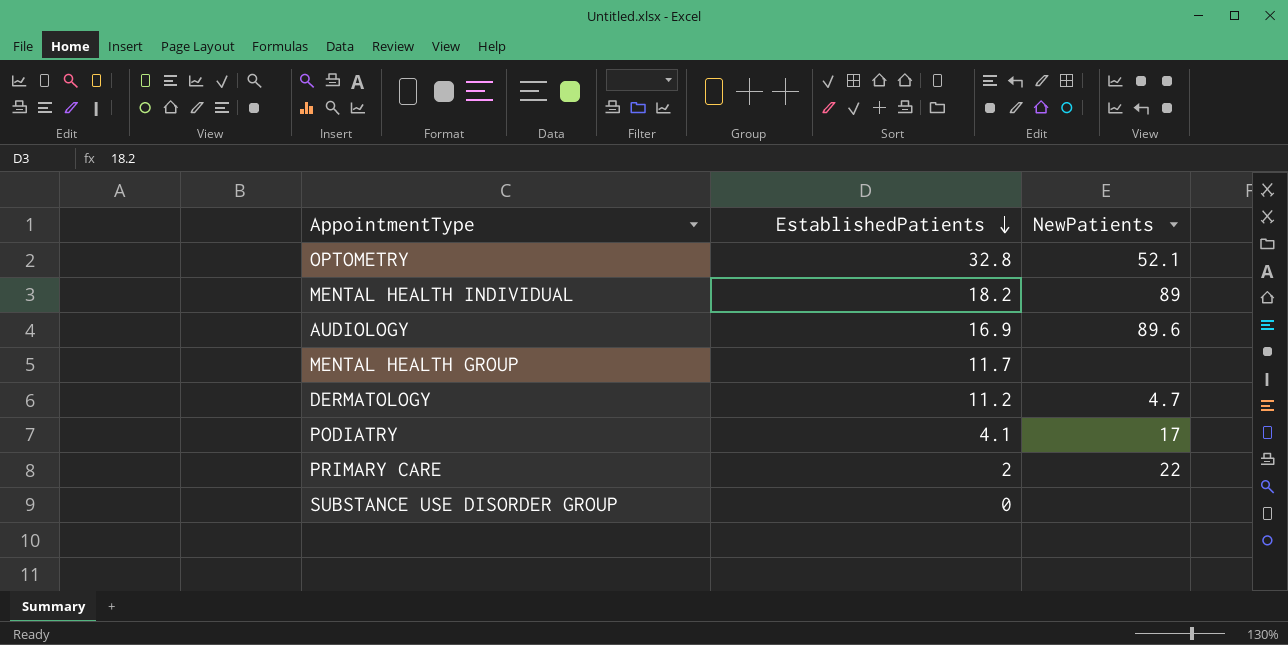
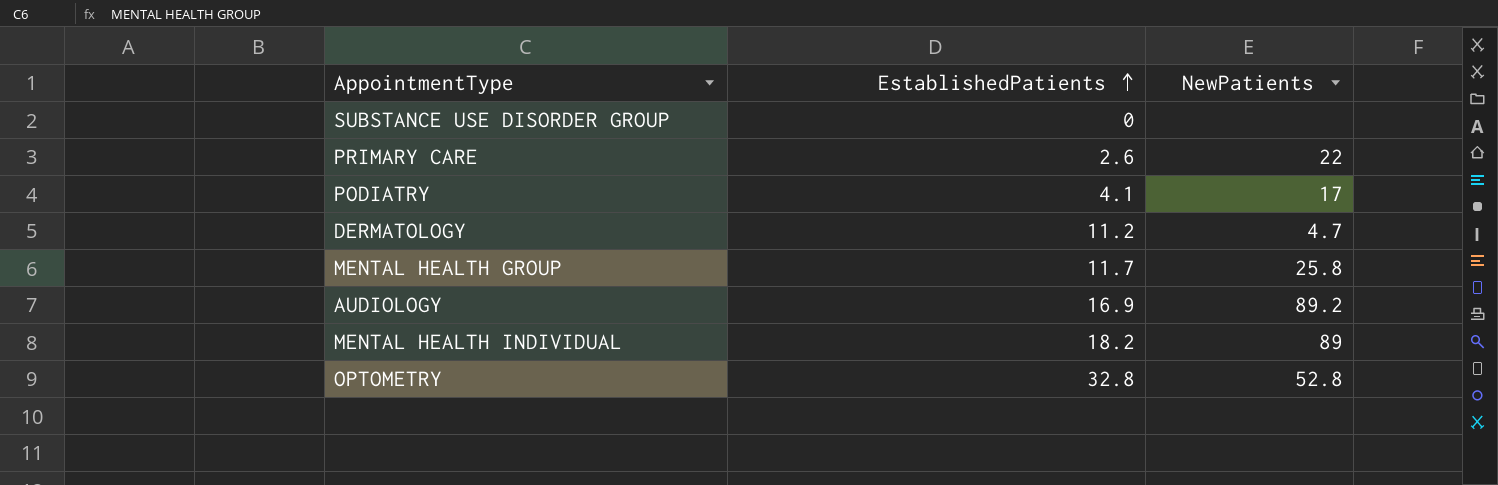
row order: EstablishedPatients descending -> EstablishedPatients ascending
PRIMARY CARE | EstablishedPatients: 2 -> 2.6
MENTAL HEALTH GROUP | NewPatients: none -> 25.8
AUDIOLOGY | NewPatients: 89.6 -> 89.2
OPTOMETRY | NewPatients: 52.1 -> 52.8

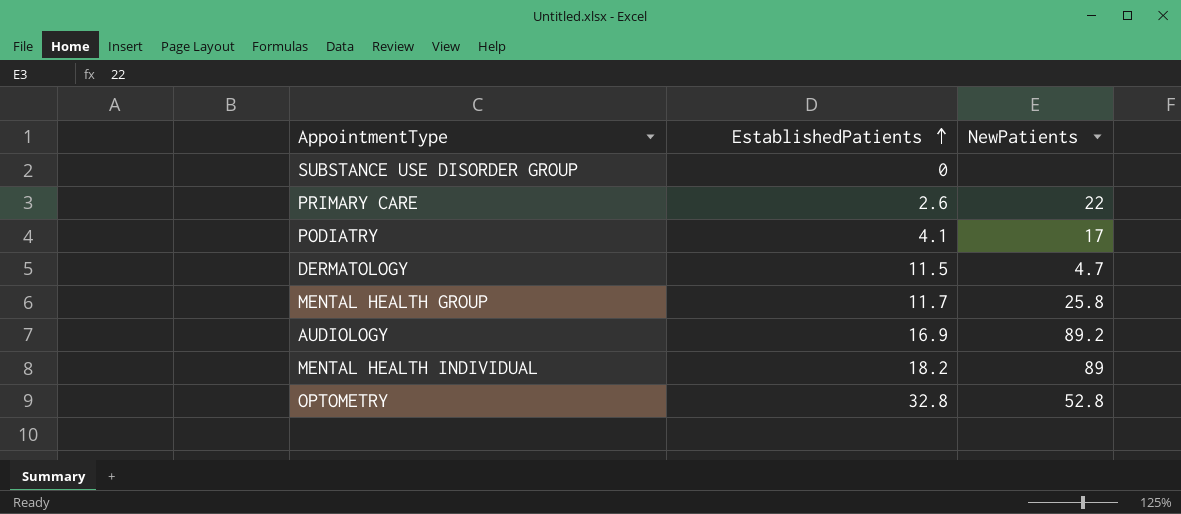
DERMATOLOGY | EstablishedPatients: 11.2 -> 11.5

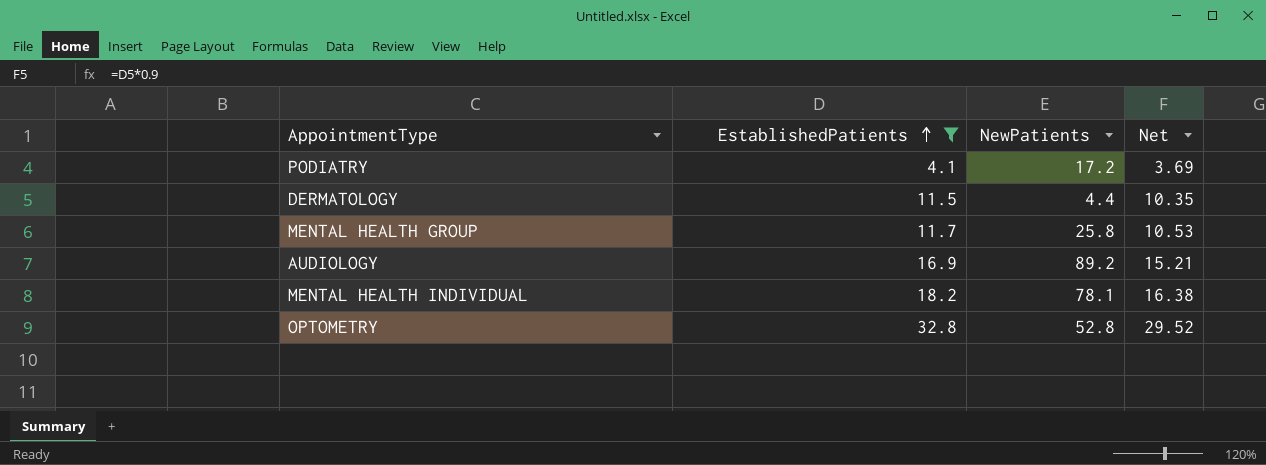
filter: none -> EstablishedPatients >= 4.1
column Net | formula: none -> [EstablishedPatients] * 0.9
PODIATRY | NewPatients: 17 -> 17.2
DERMATOLOGY | NewPatients: 4.7 -> 4.4
MENTAL HEALTH INDIVIDUAL | NewPatients: 89 -> 78.1

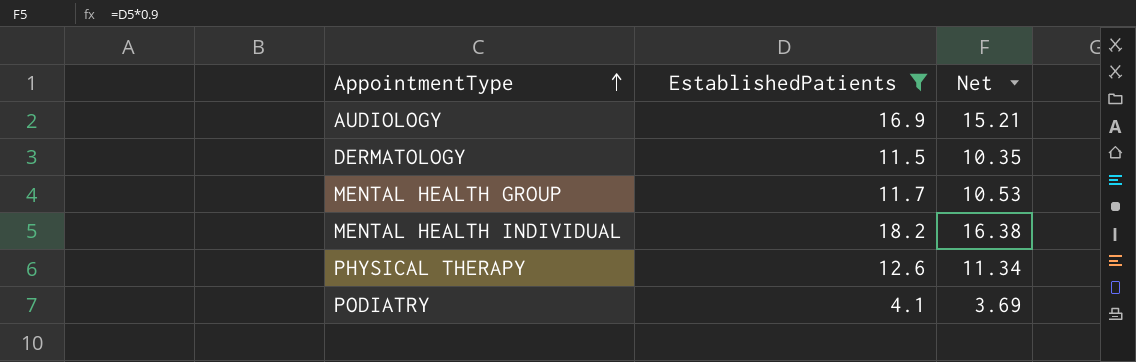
row order: EstablishedPatients ascending -> AppointmentType ascending
column NewPatients | position: 3 -> none
row OPTOMETRY: 32.8 | 52.8 | 29.52 -> none
row PHYSICAL THERAPY: none -> 12.6 | 11.34

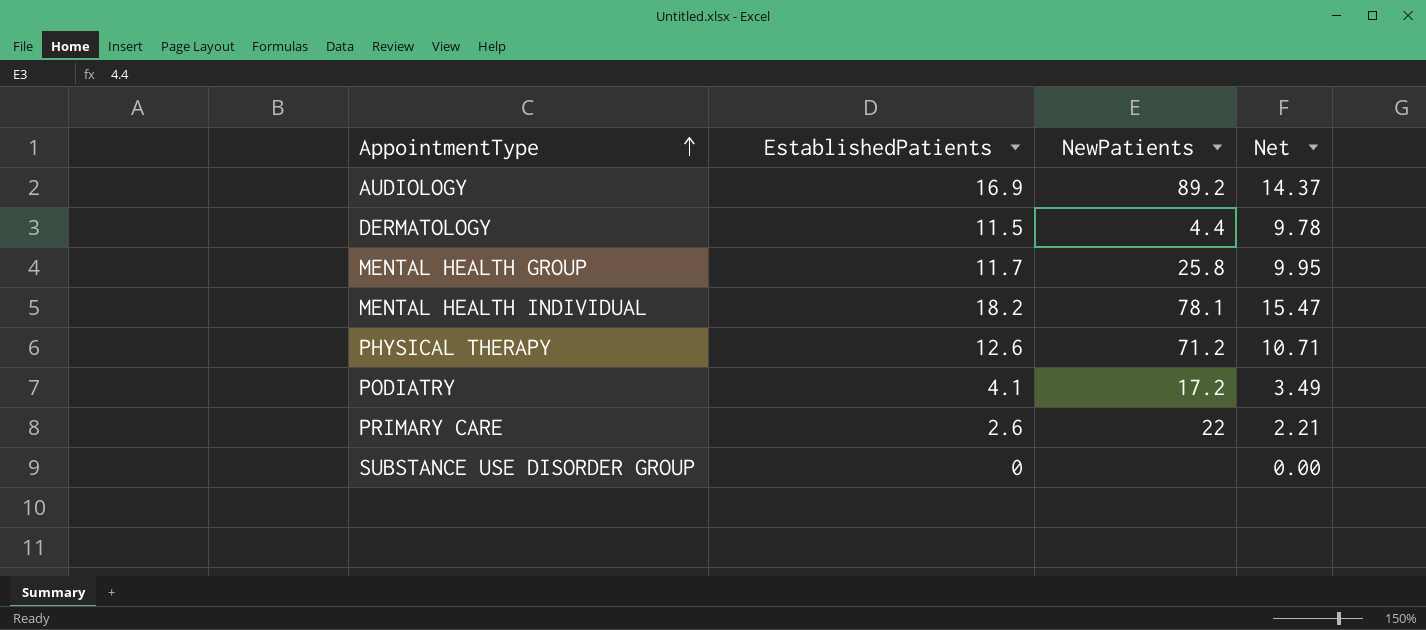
filter: EstablishedPatients >= 4.1 -> none
column NewPatients | position: none -> 3
column Net | formula: [EstablishedPatients] * 0.9 -> [EstablishedPatients] * 0.85

